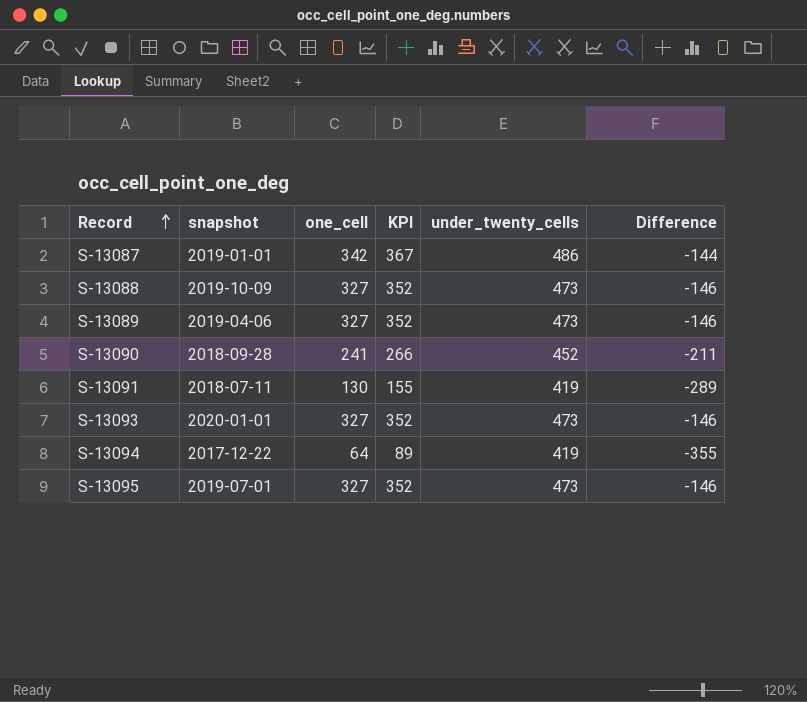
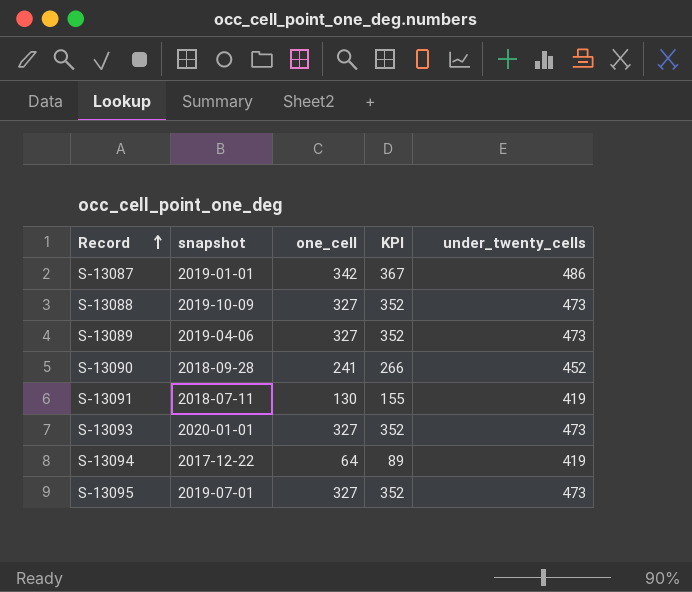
column Difference | formula: [one_cell] - [under_twenty_cells] -> none

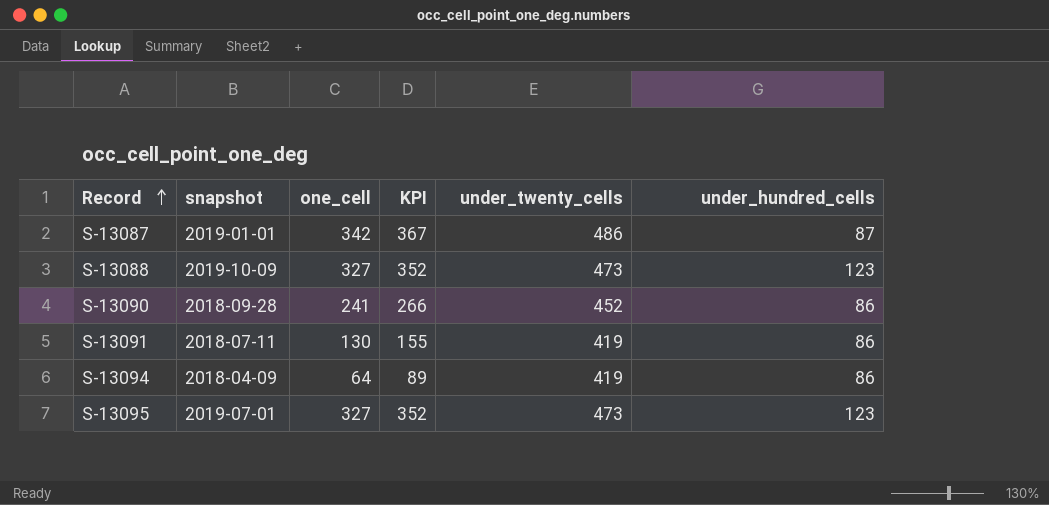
column under_hundred_cells | position: none -> 6
row S-13089: 2019-04-06 | 327 | 352 | 473 -> none
row S-13093: 2020-01-01 | 327 | 352 | 473 -> none
S-13094 | snapshot: 2017-12-22 -> 2018-04-09

